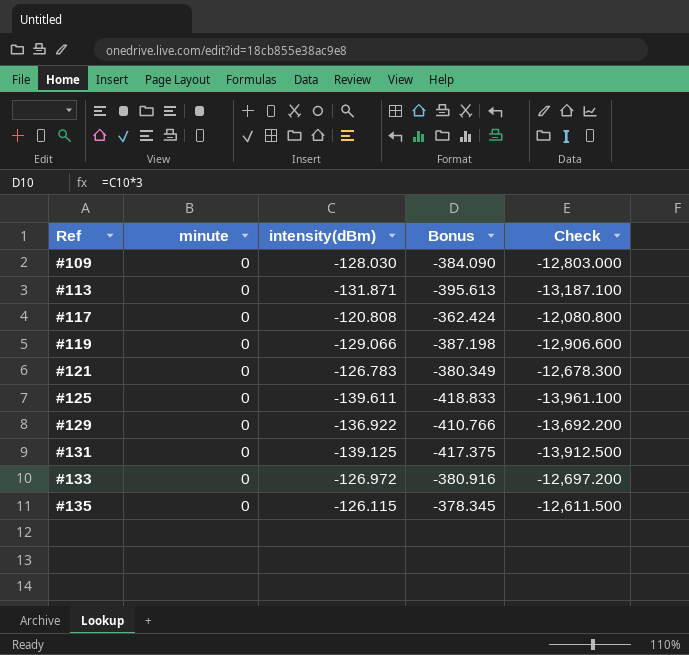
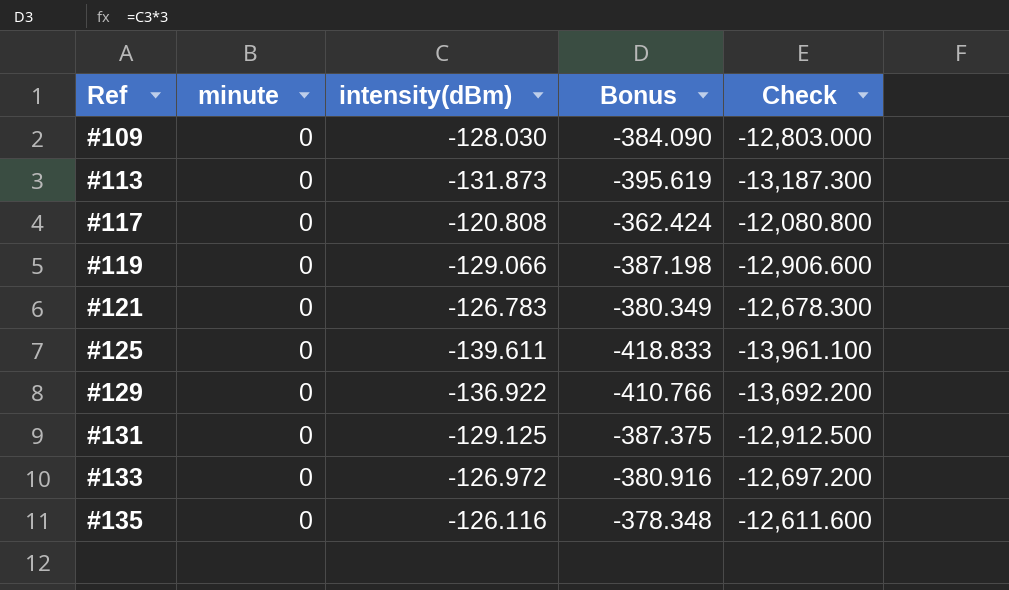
#113 | intensity(dBm): -131.871 -> -131.873
#113 | Bonus: -395.613 -> -395.619
#113 | Check: -13,187.100 -> -13,187.300
#131 | intensity(dBm): -139.125 -> -129.125
#131 | Bonus: -417.375 -> -387.375
#131 | Check: -13,912.500 -> -12,912.500
#135 | intensity(dBm): -126.115 -> -126.116
#135 | Bonus: -378.345 -> -378.348
#135 | Check: -12,611.500 -> -12,611.600

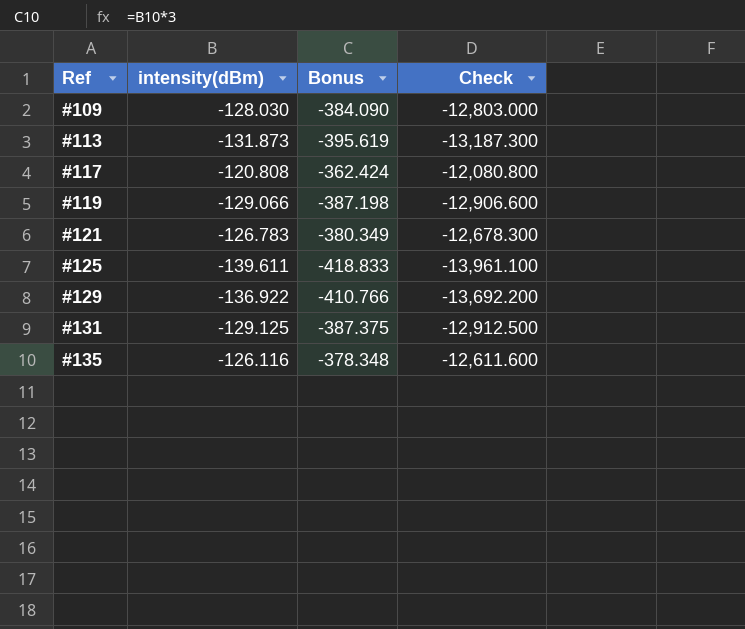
column minute | position: 2 -> none
row #133: 0 | -126.972 | -380.916 | -12,697.200 -> none

